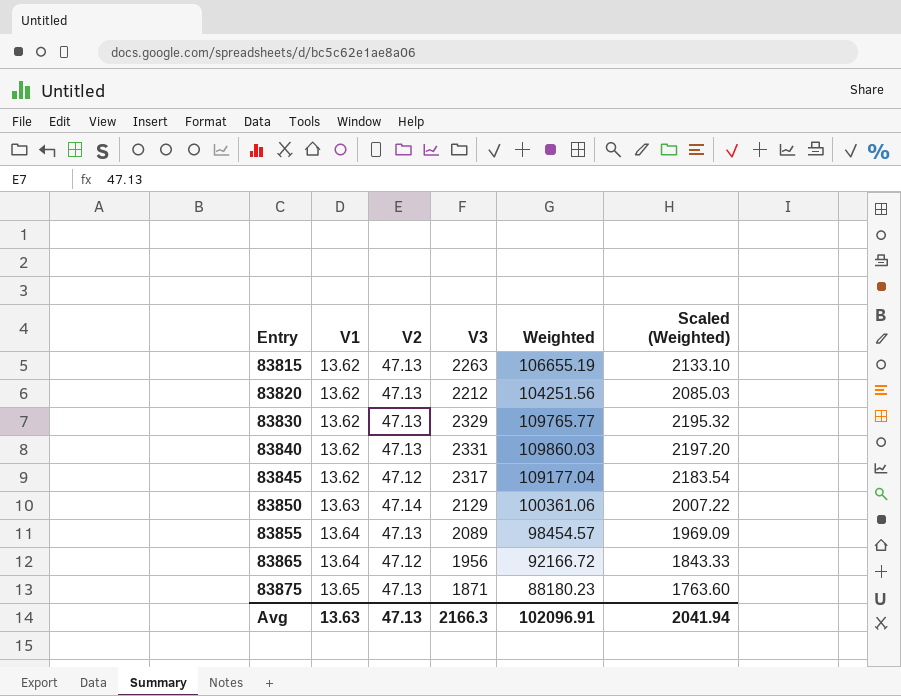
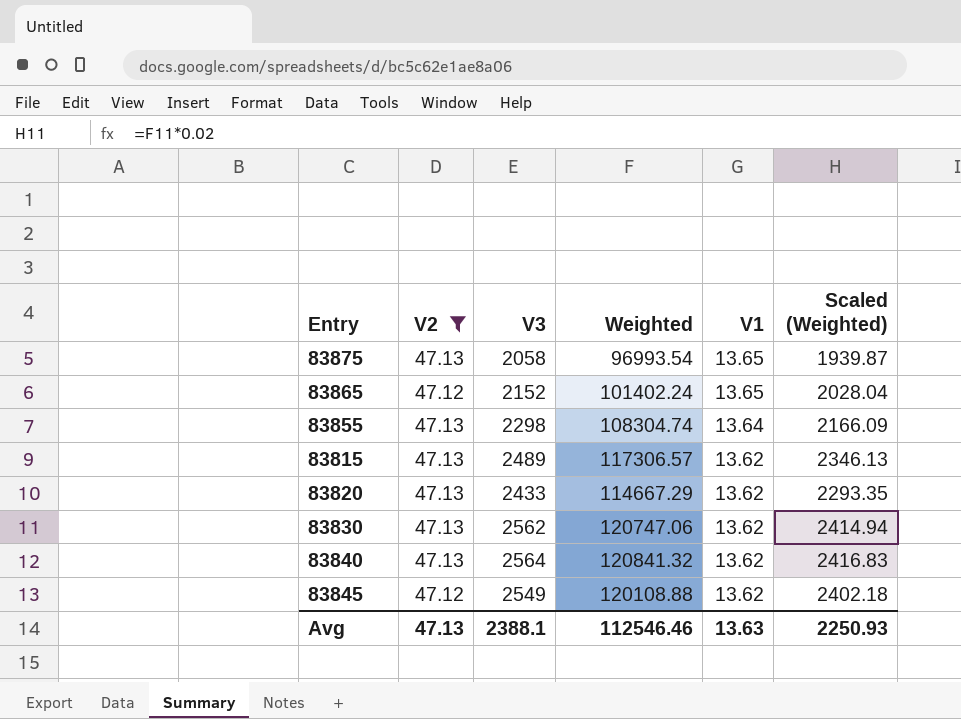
filter: none -> V2 != 47.14
row order: Entry ascending -> V1 descending
column V1 | position: 2 -> 5
83875 | V3: 1871 -> 2058
83875 | Weighted: 88180.23 -> 96993.54
83875 | Scaled (Weighted): 1763.60 -> 1939.87
83865 | V3: 1956 -> 2152
83865 | Weighted: 92166.72 -> 101402.24
83865 | V1: 13.64 -> 13.65
83865 | Scaled (Weighted): 1843.33 -> 2028.04
83855 | V3: 2089 -> 2298
83855 | Weighted: 98454.57 -> 108304.74
83855 | Scaled (Weighted): 1969.09 -> 2166.09
83815 | V3: 2263 -> 2489
83815 | Weighted: 106655.19 -> 117306.57
83815 | Scaled (Weighted): 2133.10 -> 2346.13
83820 | V3: 2212 -> 2433
83820 | Weighted: 104251.56 -> 114667.29
83820 | Scaled (Weighted): 2085.03 -> 2293.35
83830 | V3: 2329 -> 2562
83830 | Weighted: 109765.77 -> 120747.06
83830 | Scaled (Weighted): 2195.32 -> 2414.94
83840 | V3: 2331 -> 2564
83840 | Weighted: 109860.03 -> 120841.32
83840 | Scaled (Weighted): 2197.20 -> 2416.83
83845 | V3: 2317 -> 2549
83845 | Weighted: 109177.04 -> 120108.88
83845 | Scaled (Weighted): 2183.54 -> 2402.18
Avg | V3: 2166.3 -> 2388.1
Avg | Weighted: 102096.91 -> 112546.46
Avg | Scaled (Weighted): 2041.94 -> 2250.93

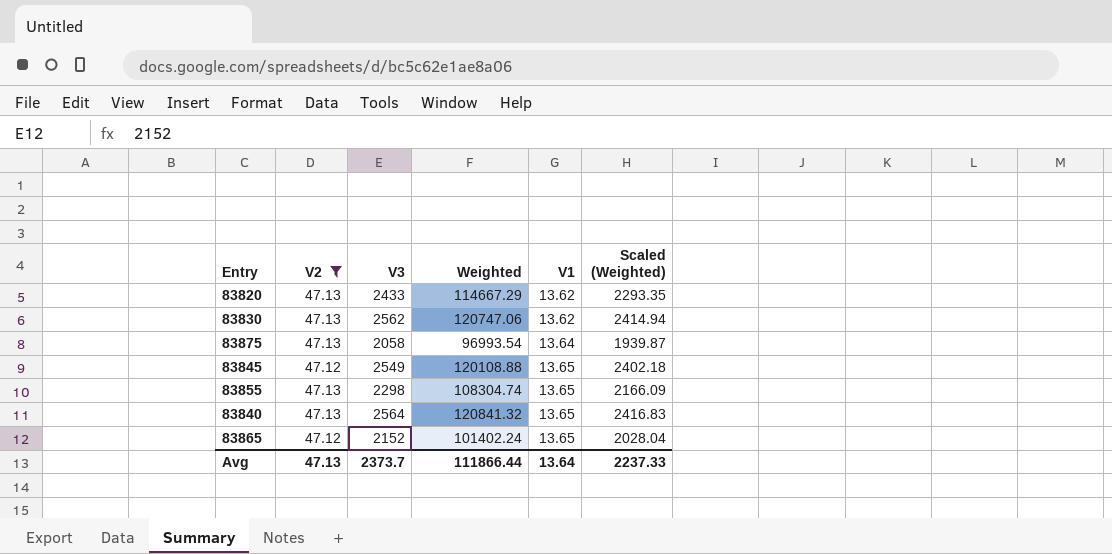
row order: V1 descending -> V1 ascending
row 83815: 47.13 | 2489 | 117306.57 | 13.62 | 2346.13 -> none
83875 | V1: 13.65 -> 13.64
83845 | V1: 13.62 -> 13.65
83855 | V1: 13.64 -> 13.65
83840 | V1: 13.62 -> 13.65
Avg | V3: 2388.1 -> 2373.7
Avg | Weighted: 112546.46 -> 111866.44
Avg | V1: 13.63 -> 13.64
Avg | Scaled (Weighted): 2250.93 -> 2237.33

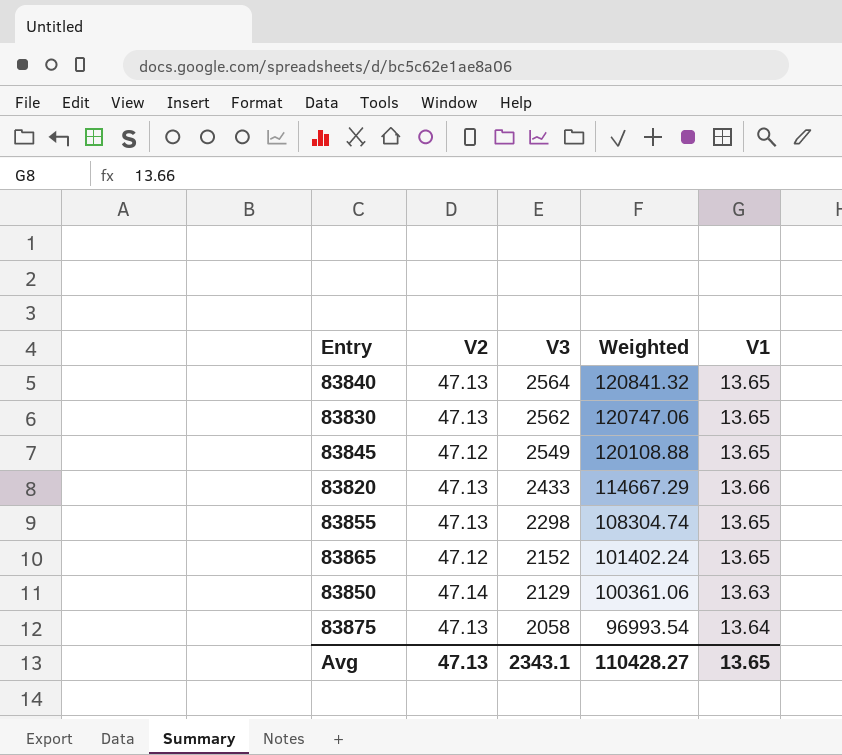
filter: V2 != 47.14 -> none
row order: V1 ascending -> V3 descending
column Scaled (Weighted) | formula: [Weighted] * 0.02 -> none
83830 | V1: 13.62 -> 13.65
83820 | V1: 13.62 -> 13.66
Avg | V3: 2373.7 -> 2343.1
Avg | Weighted: 111866.44 -> 110428.27
Avg | V1: 13.64 -> 13.65

